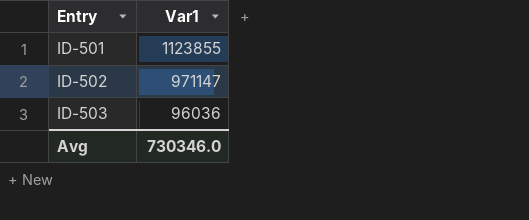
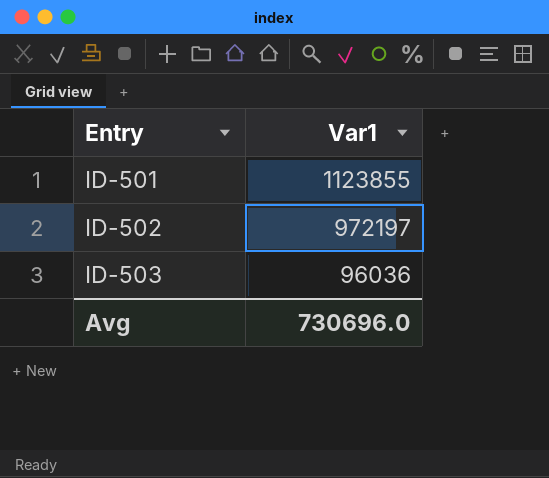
ID-502 | Var1: 971147 -> 972197
Avg | Var1: 730346.0 -> 730696.0

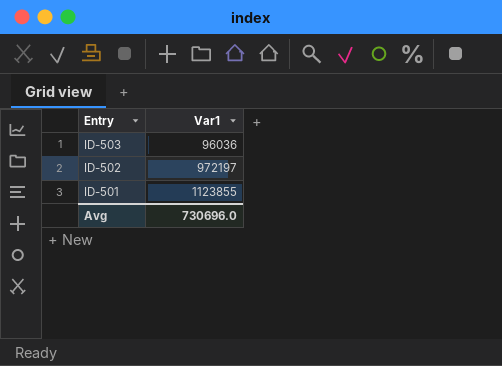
row order: Entry ascending -> Entry descending

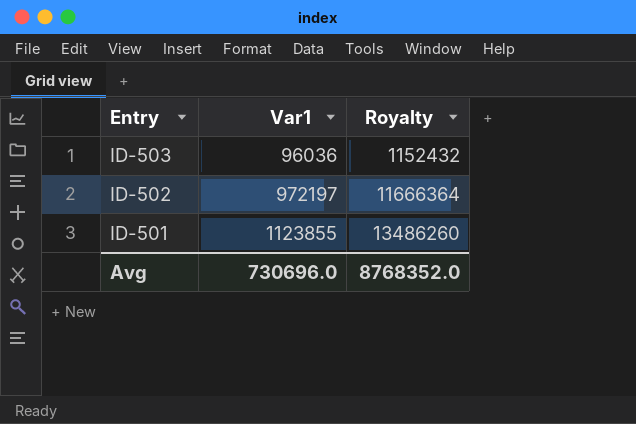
column Royalty | formula: none -> [Var1] * 12

